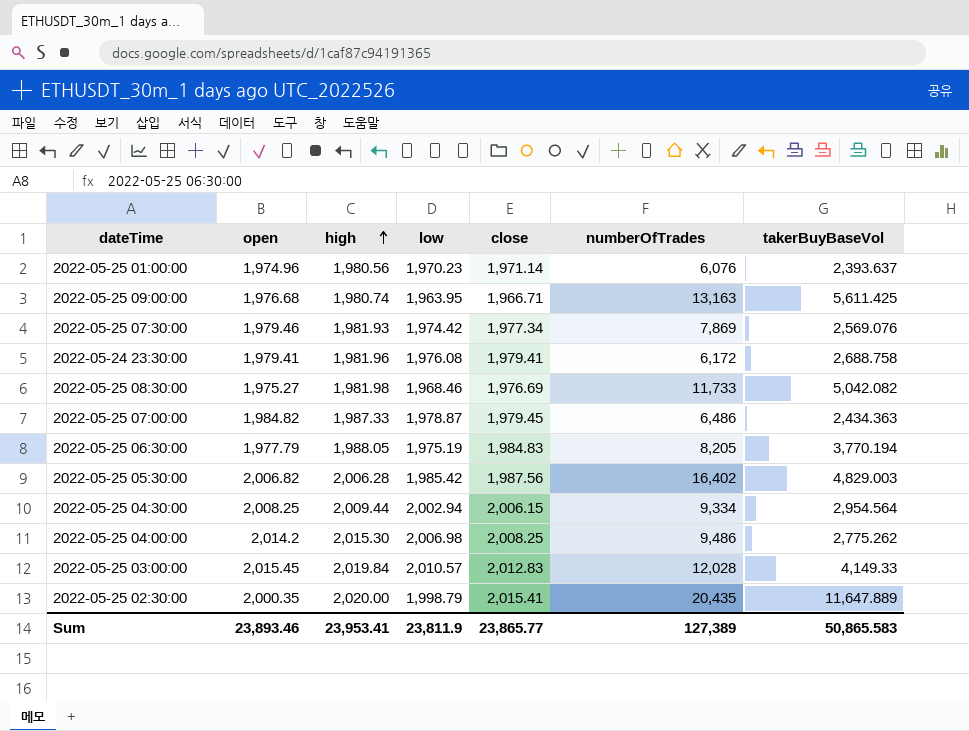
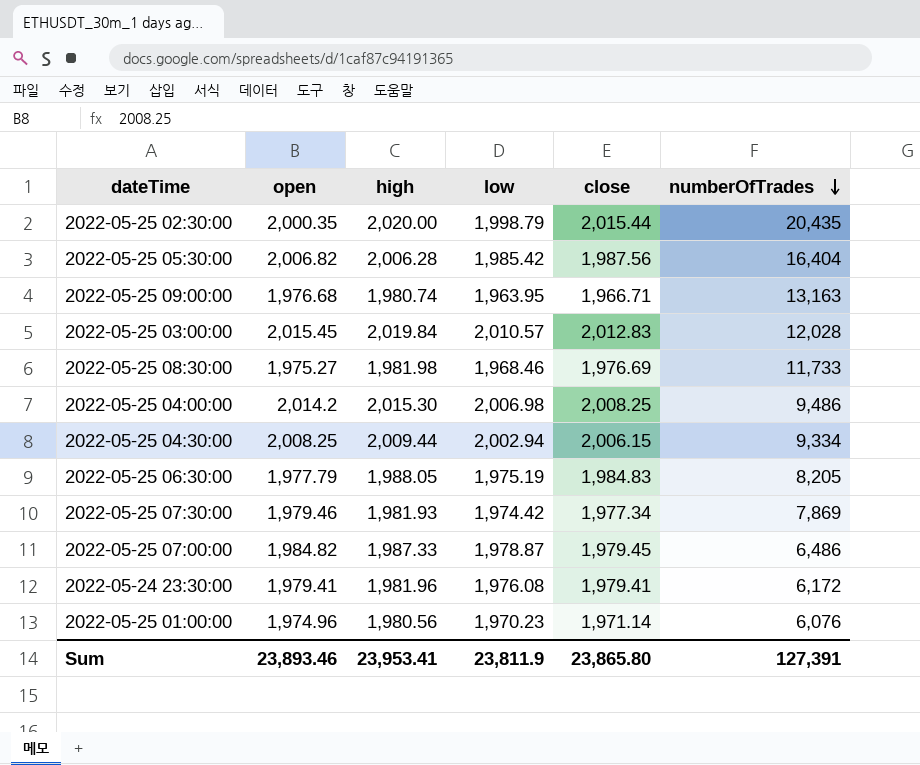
row order: high ascending -> numberOfTrades descending
column takerBuyBaseVol | position: 7 -> none
2022-05-25 02:30:00 | close: 2,015.41 -> 2,015.44
2022-05-25 05:30:00 | numberOfTrades: 16,402 -> 16,404
Sum | close: 23,865.77 -> 23,865.80
Sum | numberOfTrades: 127,389 -> 127,391

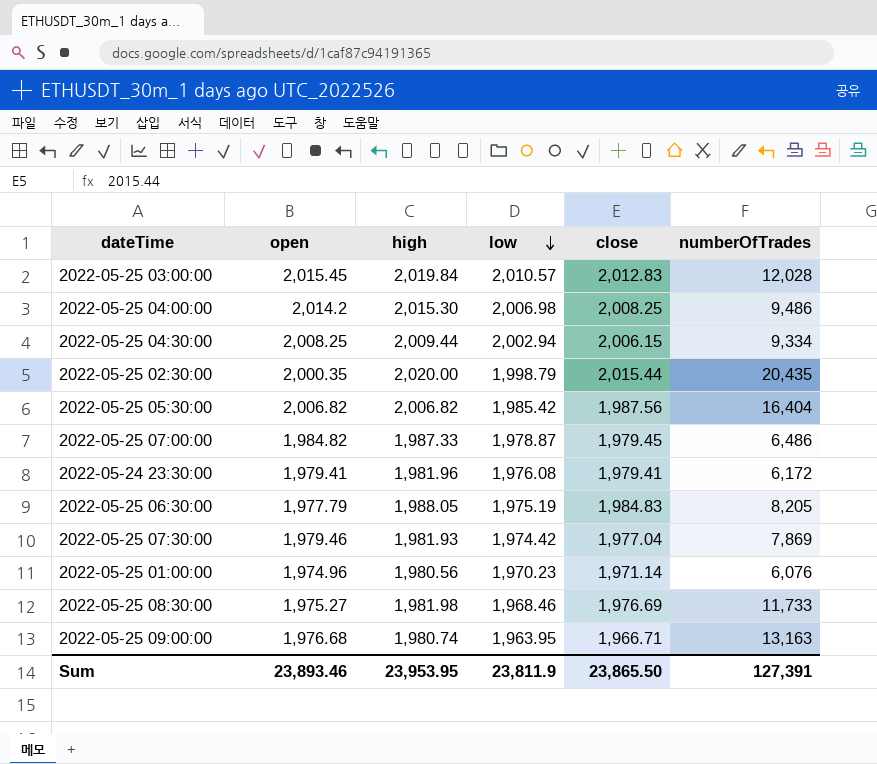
row order: numberOfTrades descending -> low descending
2022-05-25 05:30:00 | high: 2,006.28 -> 2,006.82
2022-05-25 07:30:00 | close: 1,977.34 -> 1,977.04
Sum | high: 23,953.41 -> 23,953.95
Sum | close: 23,865.80 -> 23,865.50

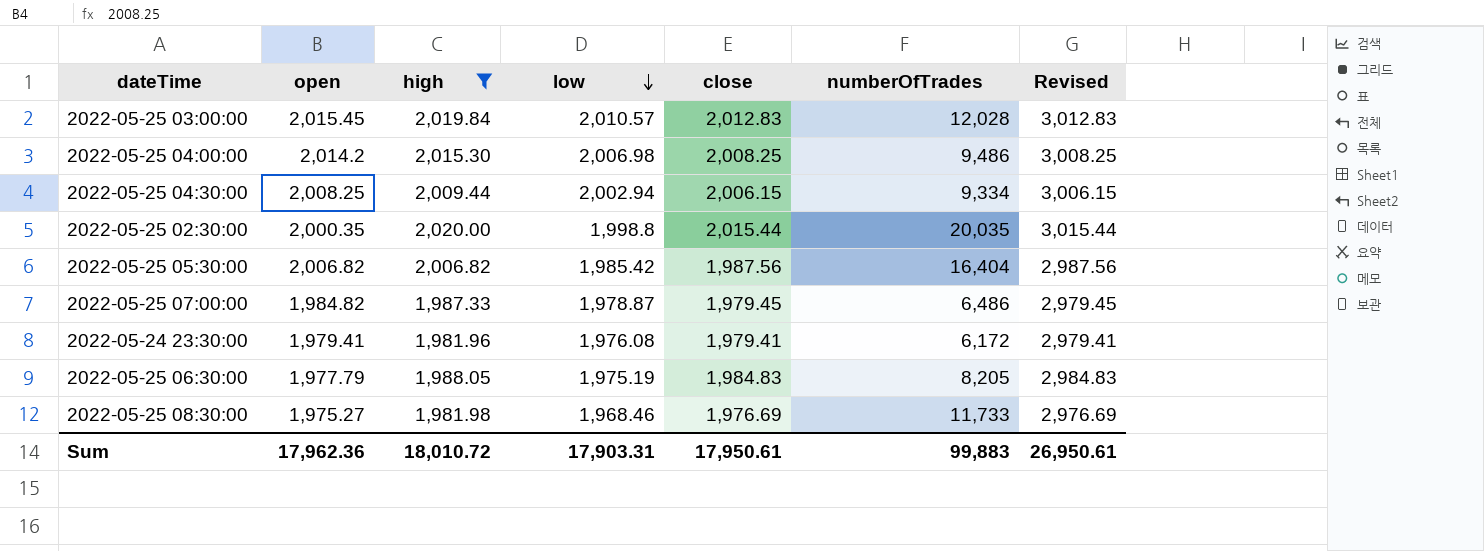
filter: none -> high >= 1,981.96
column Revised | formula: none -> [close] + 1000
2022-05-25 02:30:00 | low: 1,998.79 -> 1,998.8
2022-05-25 02:30:00 | numberOfTrades: 20,435 -> 20,035
Sum | open: 23,893.46 -> 17,962.36
Sum | high: 23,953.95 -> 18,010.72
Sum | low: 23,811.9 -> 17,903.31
Sum | close: 23,865.50 -> 17,950.61
Sum | numberOfTrades: 127,391 -> 99,883

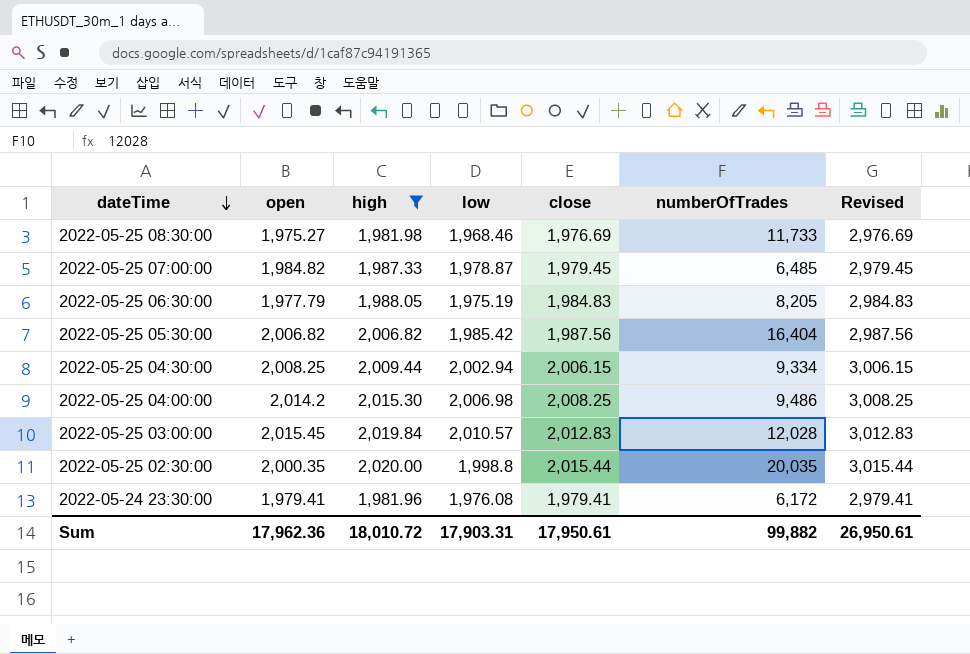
row order: low descending -> dateTime descending
2022-05-25 07:00:00 | numberOfTrades: 6,486 -> 6,485
Sum | numberOfTrades: 99,883 -> 99,882

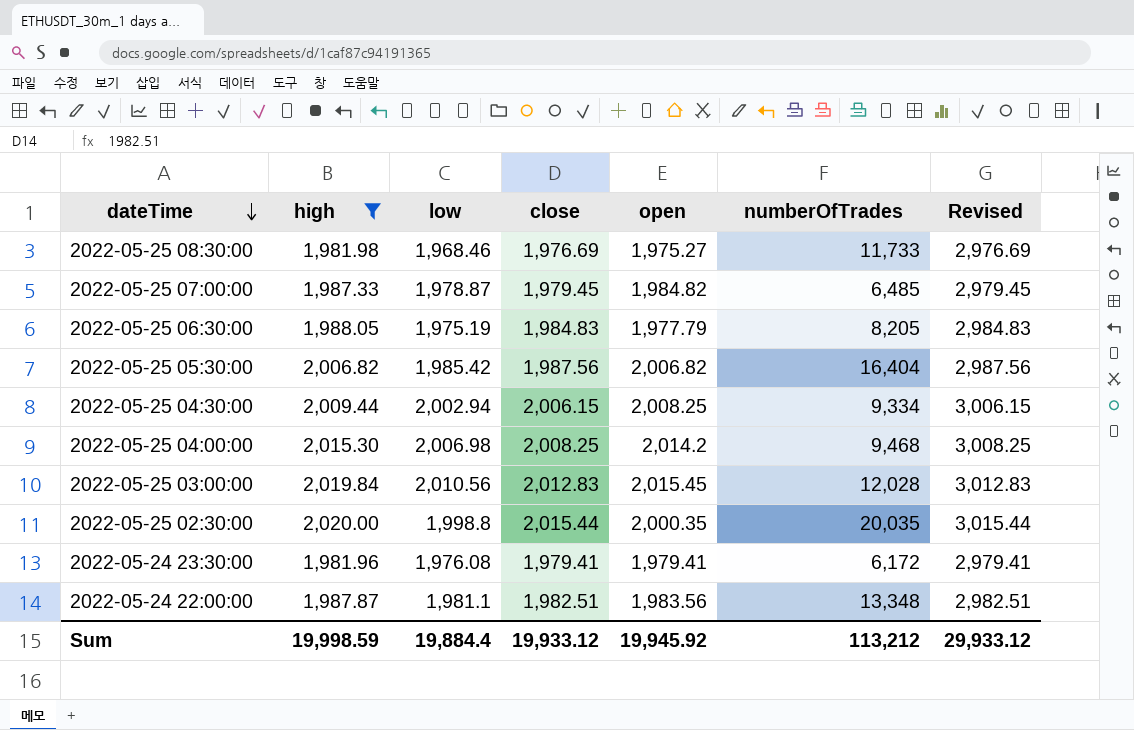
column open | position: 2 -> 5
2022-05-25 04:00:00 | numberOfTrades: 9,486 -> 9,468
2022-05-25 03:00:00 | low: 2,010.57 -> 2,010.56
row 2022-05-24 22:00:00: none -> 1,987.87 | 1,981.1 | 1,982.51 | 1,983.56 | 13,348 | 2,982.51
Sum | high: 18,010.72 -> 19,998.59
Sum | low: 17,903.31 -> 19,884.4
Sum | close: 17,950.61 -> 19,933.12
Sum | open: 17,962.36 -> 19,945.92
Sum | numberOfTrades: 99,882 -> 113,212
Sum | Revised: 26,950.61 -> 29,933.12

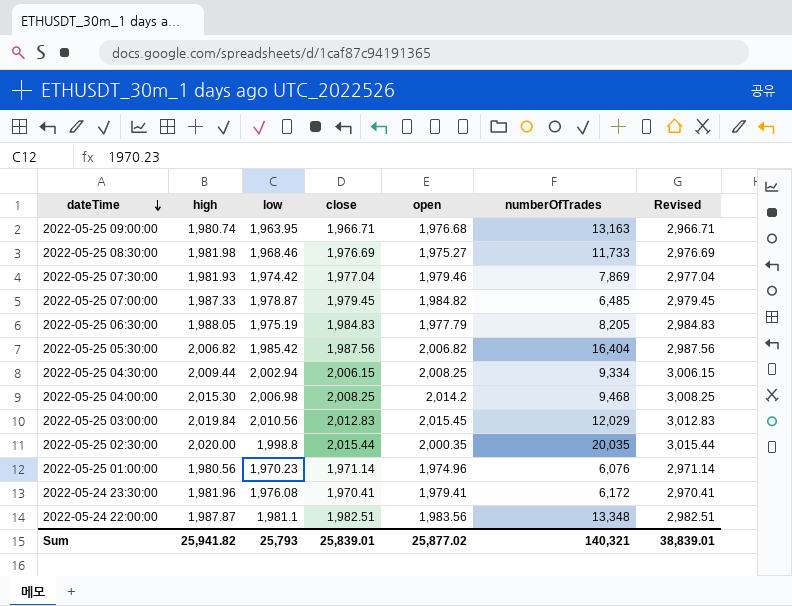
filter: high >= 1,981.96 -> none
2022-05-25 03:00:00 | numberOfTrades: 12,028 -> 12,029
2022-05-24 23:30:00 | close: 1,979.41 -> 1,970.41
2022-05-24 23:30:00 | Revised: 2,979.41 -> 2,970.41
Sum | high: 19,998.59 -> 25,941.82
Sum | low: 19,884.4 -> 25,793
Sum | close: 19,933.12 -> 25,839.01
Sum | open: 19,945.92 -> 25,877.02
Sum | numberOfTrades: 113,212 -> 140,321
Sum | Revised: 29,933.12 -> 38,839.01

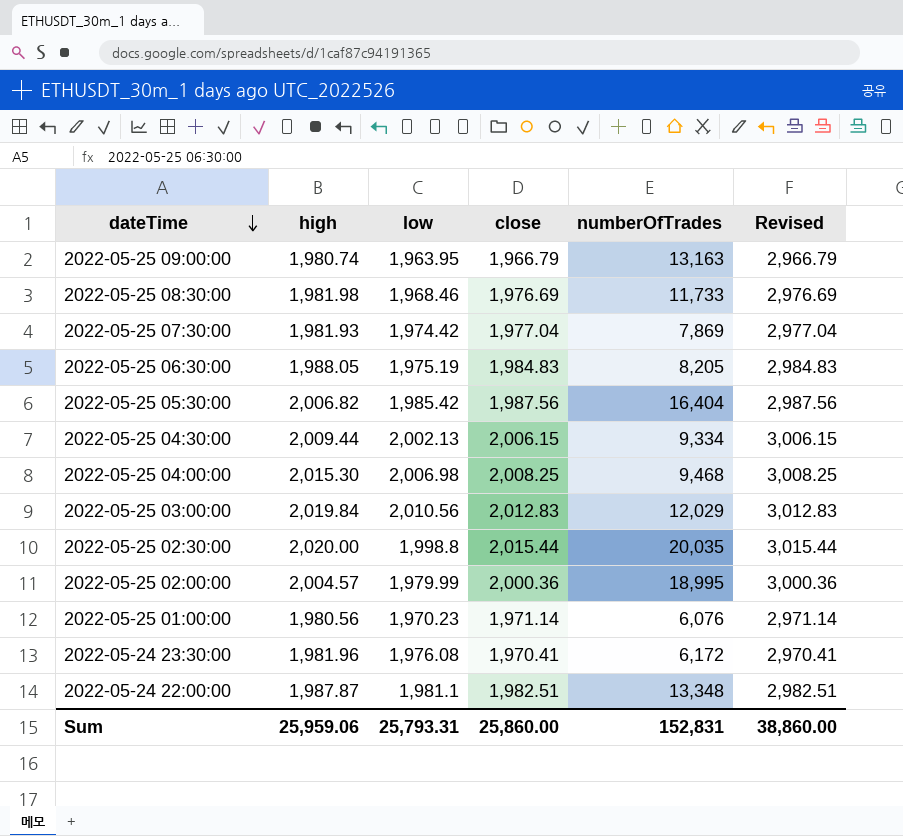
column open | position: 5 -> none
row 2022-05-25 07:00:00: 1,987.33 | 1,978.87 | 1,979.45 | 1,984.82 | 6,485 | 2,979.45 -> none
2022-05-25 09:00:00 | close: 1,966.71 -> 1,966.79
2022-05-25 09:00:00 | Revised: 2,966.71 -> 2,966.79
2022-05-25 04:30:00 | low: 2,002.94 -> 2,002.13
row 2022-05-25 02:00:00: none -> 2,004.57 | 1,979.99 | 2,000.36 | 18,995 | 3,000.36
Sum | high: 25,941.82 -> 25,959.06
Sum | low: 25,793 -> 25,793.31
Sum | close: 25,839.01 -> 25,860.00
Sum | numberOfTrades: 140,321 -> 152,831
Sum | Revised: 38,839.01 -> 38,860.00

